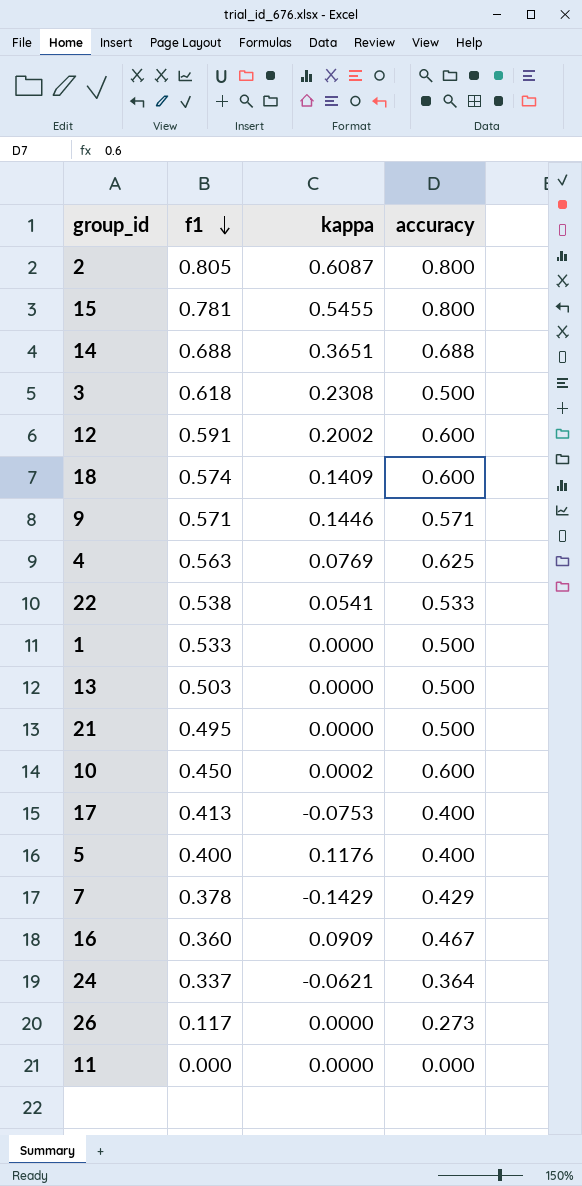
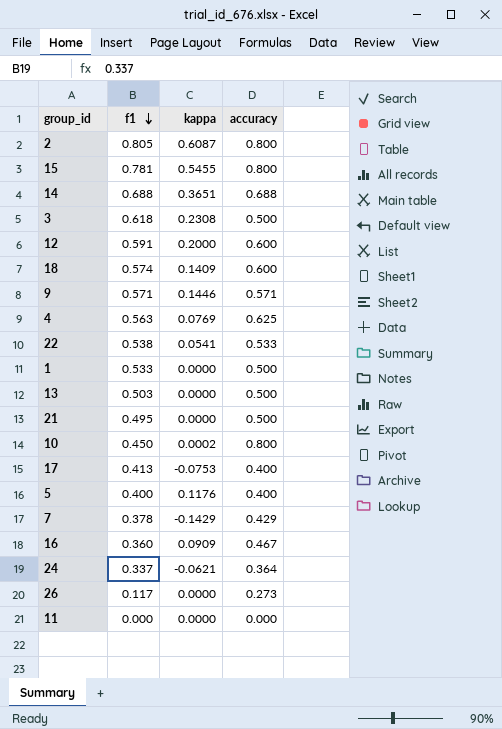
12 | kappa: 0.2002 -> 0.2000
10 | accuracy: 0.600 -> 0.800

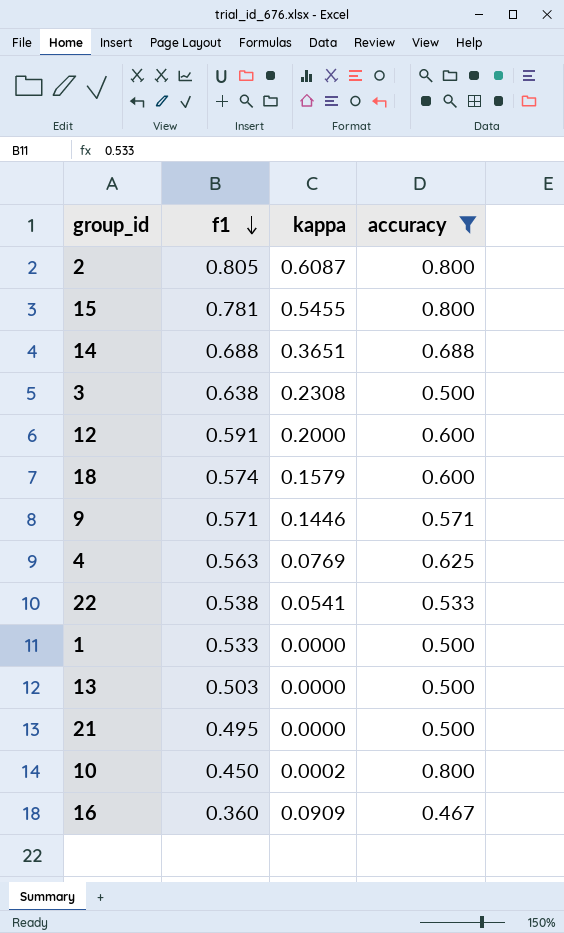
filter: none -> accuracy >= 0.467
3 | f1: 0.618 -> 0.638
18 | kappa: 0.1409 -> 0.1579

